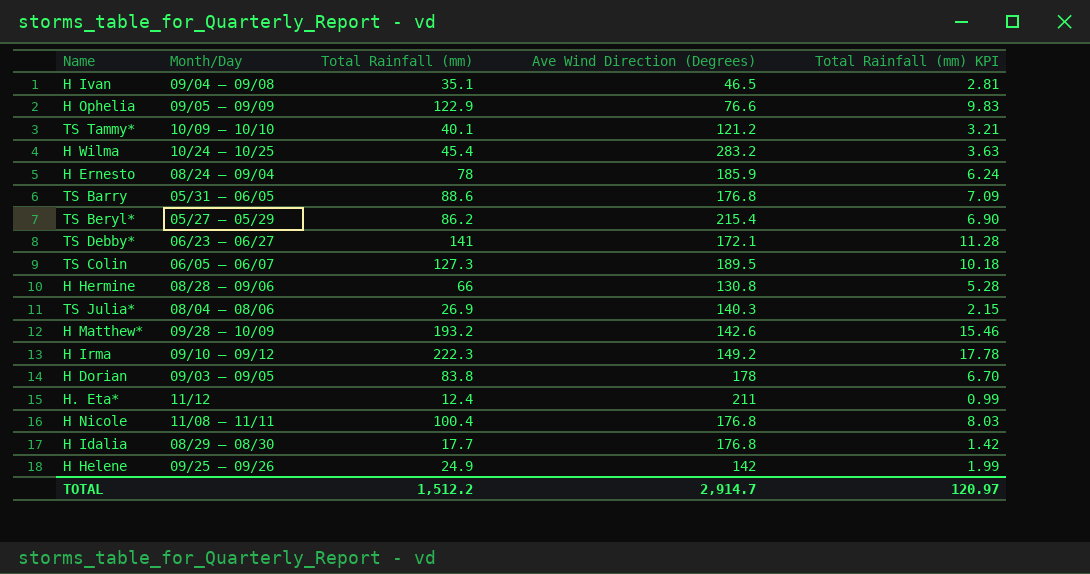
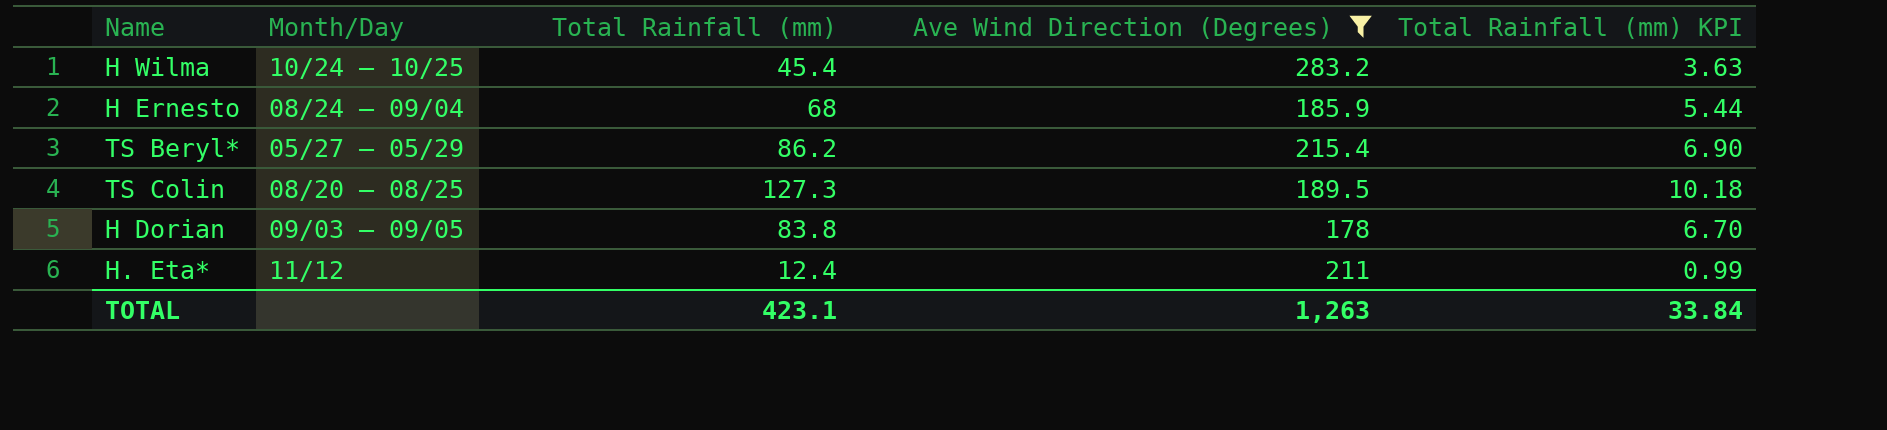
filter: none -> Ave Wind Direction (Degrees) >= 178
H Ernesto | Total Rainfall (mm): 78 -> 68
H Ernesto | Total Rainfall (mm) KPI: 6.24 -> 5.44
TS Colin | Month/Day: 06/05 – 06/07 -> 08/20 – 08/25
TOTAL | Total Rainfall (mm): 1,512.2 -> 423.1
TOTAL | Ave Wind Direction (Degrees): 2,914.7 -> 1,263
TOTAL | Total Rainfall (mm) KPI: 120.97 -> 33.84

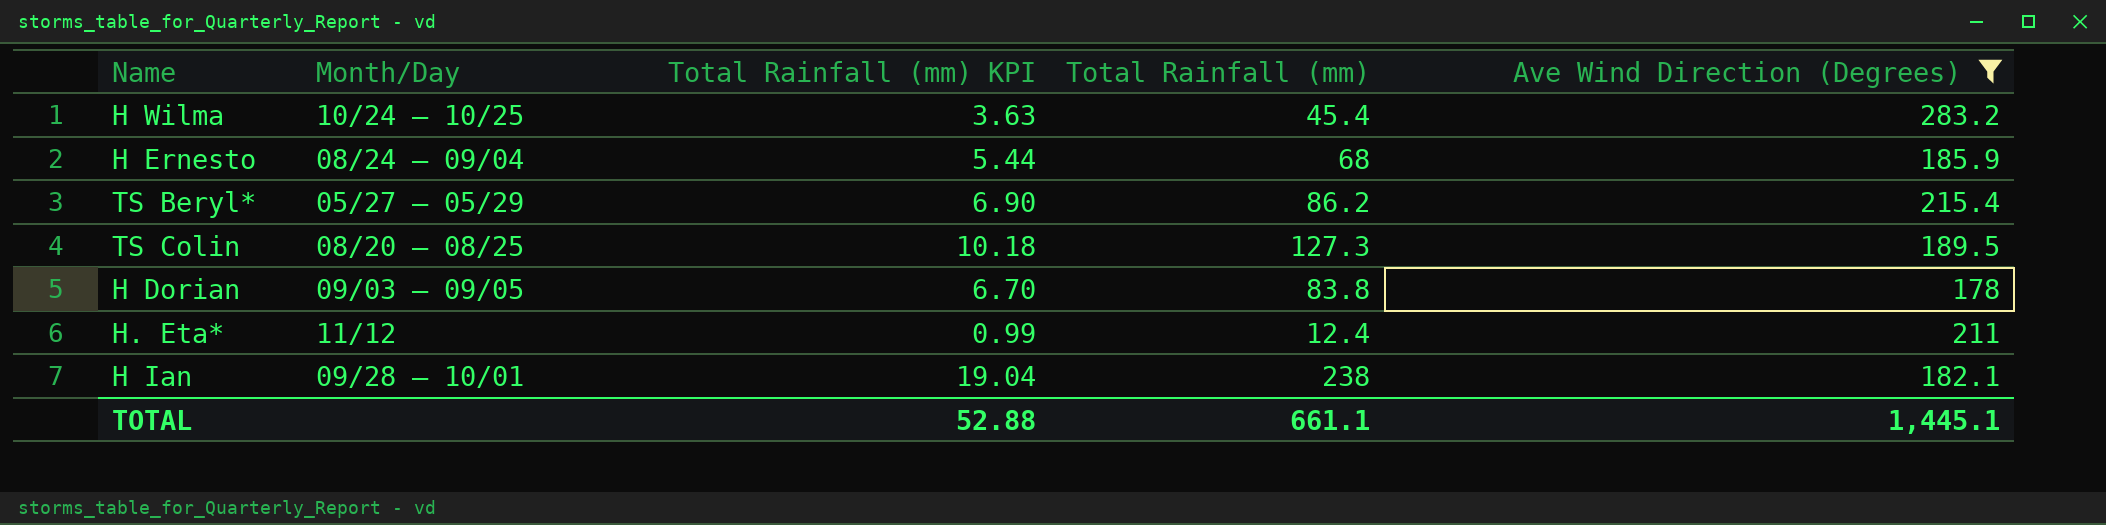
column Total Rainfall (mm) KPI | position: 5 -> 3
row H Ian: none -> 09/28 – 10/01 | 19.04 | 238 | 182.1
TOTAL | Total Rainfall (mm) KPI: 33.84 -> 52.88
TOTAL | Total Rainfall (mm): 423.1 -> 661.1
TOTAL | Ave Wind Direction (Degrees): 1,263 -> 1,445.1

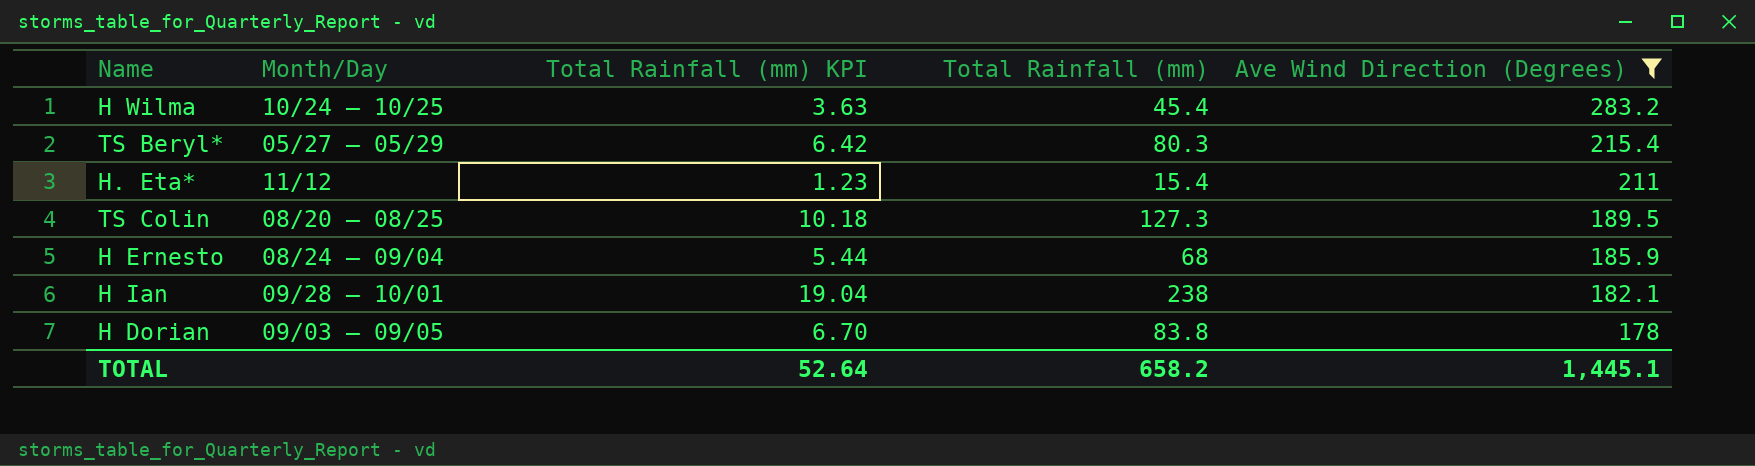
row order: none -> Ave Wind Direction (Degrees) descending
TS Beryl* | Total Rainfall (mm) KPI: 6.90 -> 6.42
TS Beryl* | Total Rainfall (mm): 86.2 -> 80.3
H. Eta* | Total Rainfall (mm) KPI: 0.99 -> 1.23
H. Eta* | Total Rainfall (mm): 12.4 -> 15.4
TOTAL | Total Rainfall (mm) KPI: 52.88 -> 52.64
TOTAL | Total Rainfall (mm): 661.1 -> 658.2

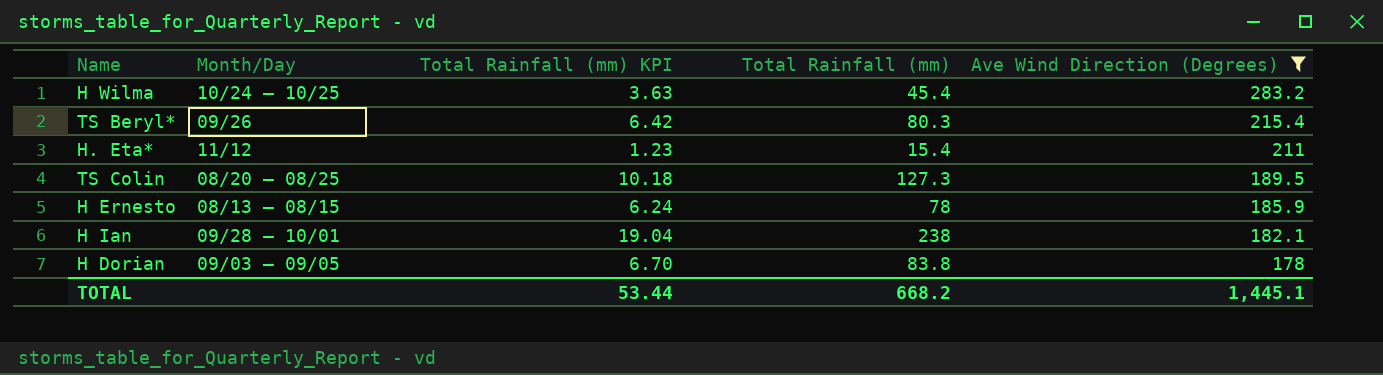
TS Beryl* | Month/Day: 05/27 – 05/29 -> 09/26
H Ernesto | Month/Day: 08/24 – 09/04 -> 08/13 – 08/15
H Ernesto | Total Rainfall (mm) KPI: 5.44 -> 6.24
H Ernesto | Total Rainfall (mm): 68 -> 78
TOTAL | Total Rainfall (mm) KPI: 52.64 -> 53.44
TOTAL | Total Rainfall (mm): 658.2 -> 668.2

